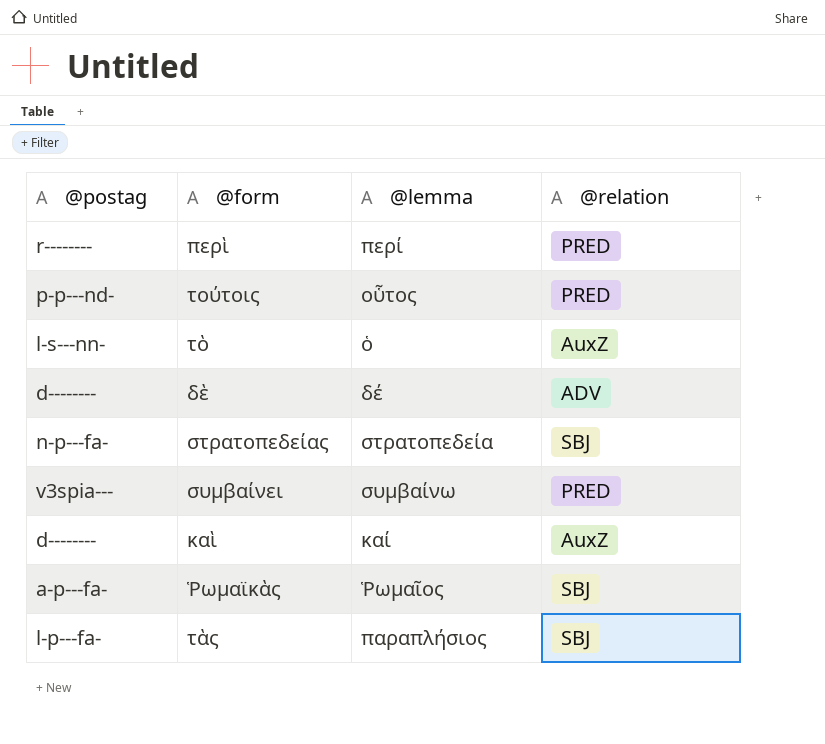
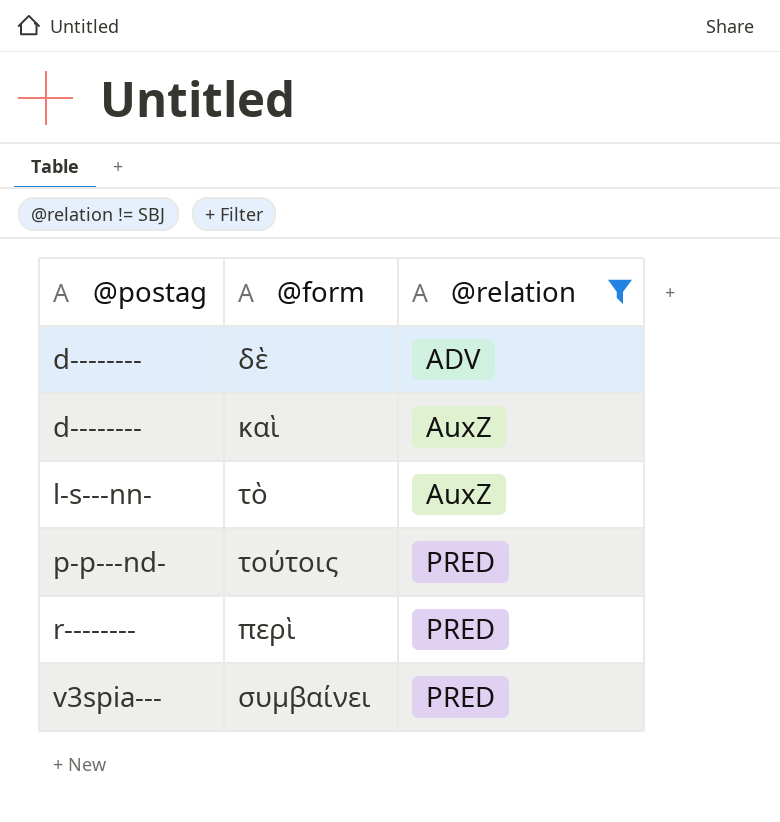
filter: none -> @relation != SBJ
row order: none -> @postag ascending
column @lemma | position: 3 -> none

